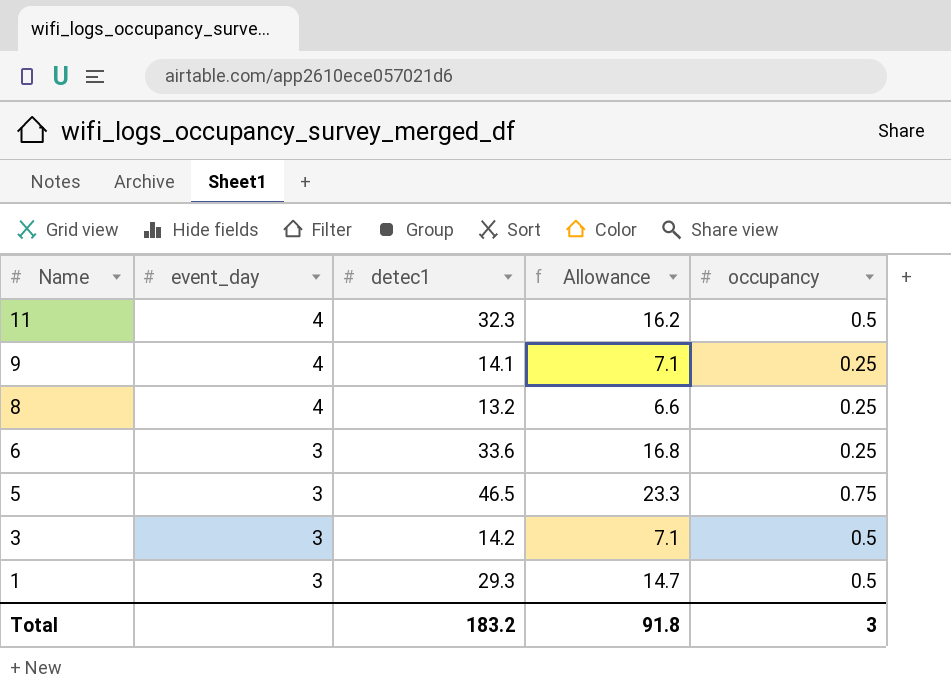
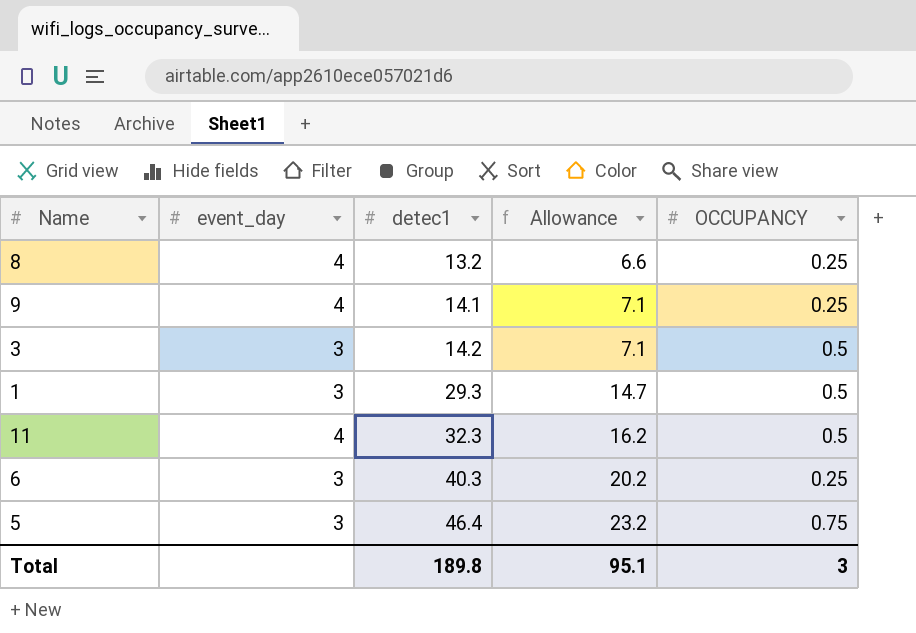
row order: Name descending -> detec1 ascending
column name: occupancy -> OCCUPANCY
6 | detec1: 33.6 -> 40.3
6 | Allowance: 16.8 -> 20.2
5 | detec1: 46.5 -> 46.4
5 | Allowance: 23.3 -> 23.2
Total | detec1: 183.2 -> 189.8
Total | Allowance: 91.8 -> 95.1

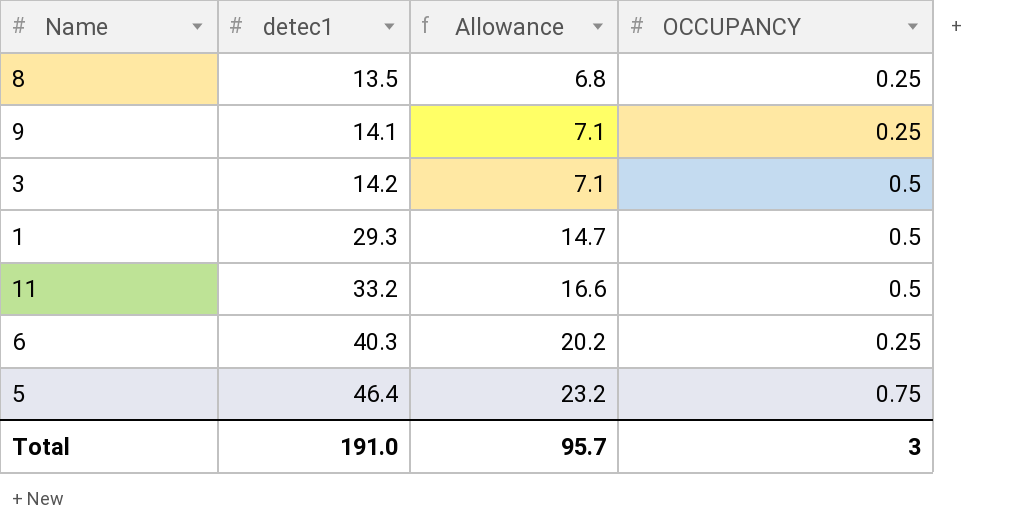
column event_day | position: 2 -> none
8 | detec1: 13.2 -> 13.5
8 | Allowance: 6.6 -> 6.8
11 | detec1: 32.3 -> 33.2
11 | Allowance: 16.2 -> 16.6
Total | detec1: 189.8 -> 191.0
Total | Allowance: 95.1 -> 95.7

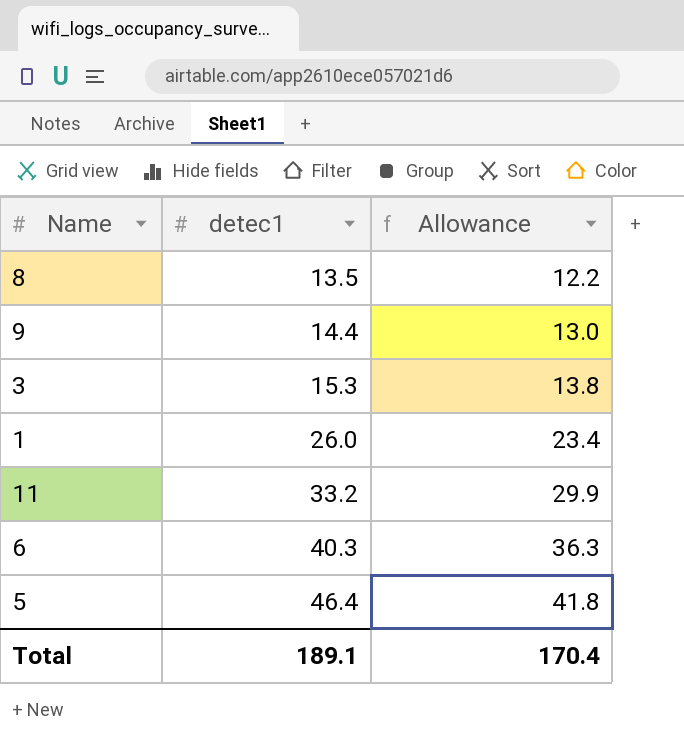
column OCCUPANCY | position: 4 -> none
column Allowance | formula: [detec1] * 0.5 -> [detec1] * 0.9
9 | detec1: 14.1 -> 14.4
3 | detec1: 14.2 -> 15.3
1 | detec1: 29.3 -> 26.0
Total | detec1: 191.0 -> 189.1
Total | Allowance: 95.7 -> 170.4

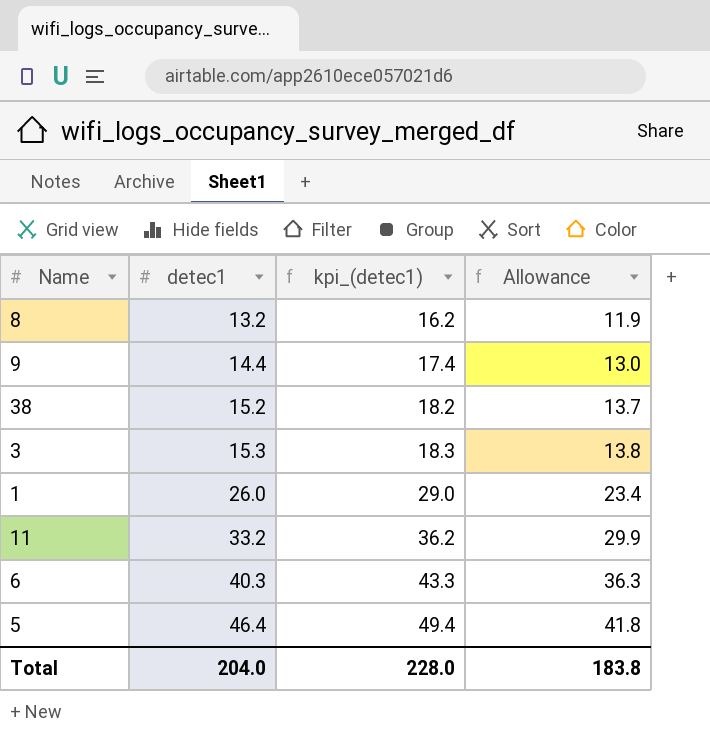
column kpi_(detec1) | formula: none -> [detec1] + 3
8 | detec1: 13.5 -> 13.2
8 | Allowance: 12.2 -> 11.9
row 38: none -> 15.2 | 18.2 | 13.7
Total | detec1: 189.1 -> 204.0
Total | Allowance: 170.4 -> 183.8

